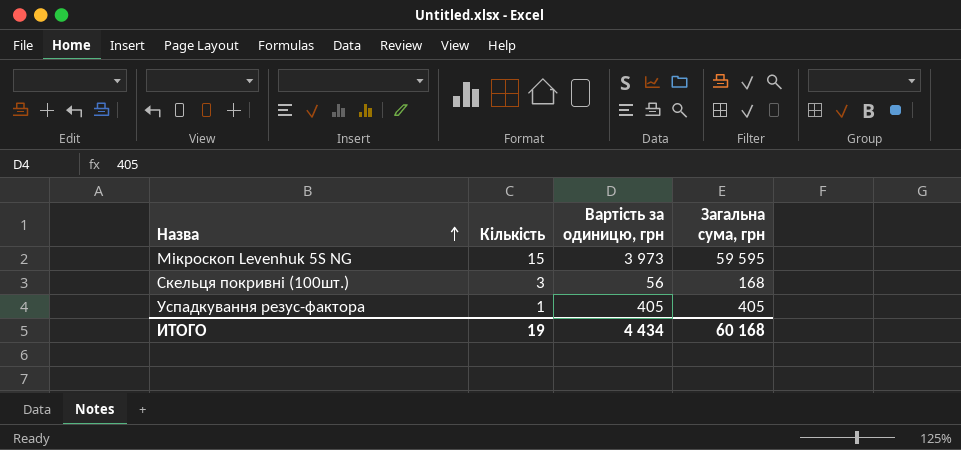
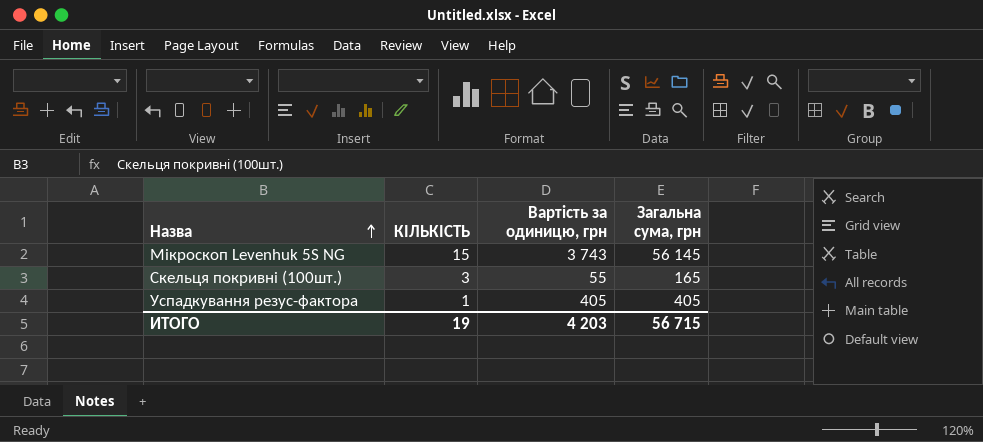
column name: Кількість -> КІЛЬКІСТЬ
Мікроскоп Levenhuk 5S NG | Вартість за одиницю, грн: 3 973 -> 3 743
Мікроскоп Levenhuk 5S NG | Загальна сума, грн: 59 595 -> 56 145
Скельця покривні (100шт.) | Вартість за одиницю, грн: 56 -> 55
Скельця покривні (100шт.) | Загальна сума, грн: 168 -> 165
ИТОГО | Вартість за одиницю, грн: 4 434 -> 4 203
ИТОГО | Загальна сума, грн: 60 168 -> 56 715

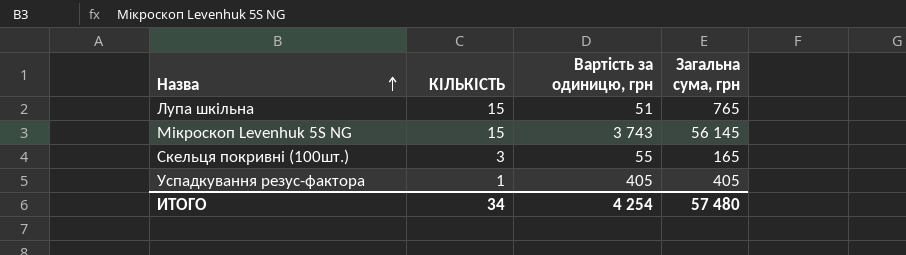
row Лупа шкільна: none -> 15 | 51 | 765
ИТОГО | КІЛЬКІСТЬ: 19 -> 34
ИТОГО | Вартість за одиницю, грн: 4 203 -> 4 254
ИТОГО | Загальна сума, грн: 56 715 -> 57 480

